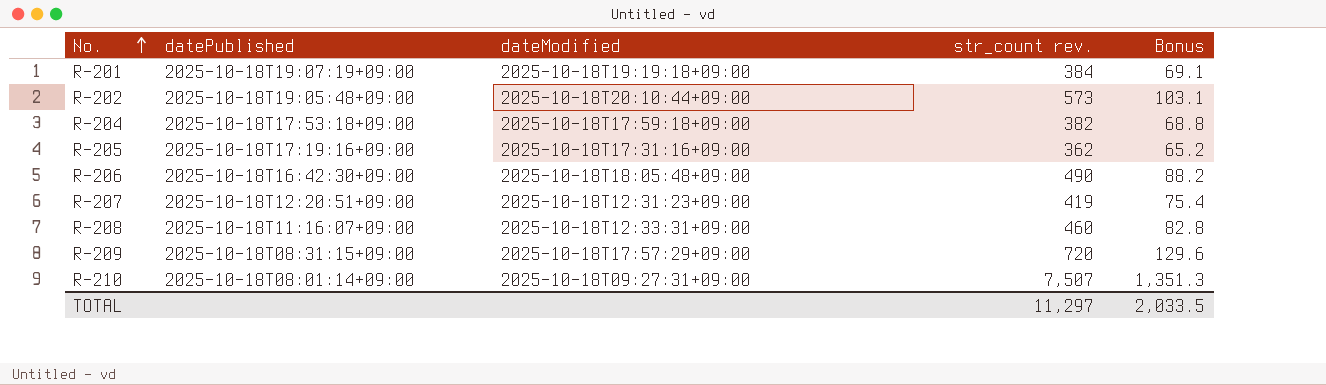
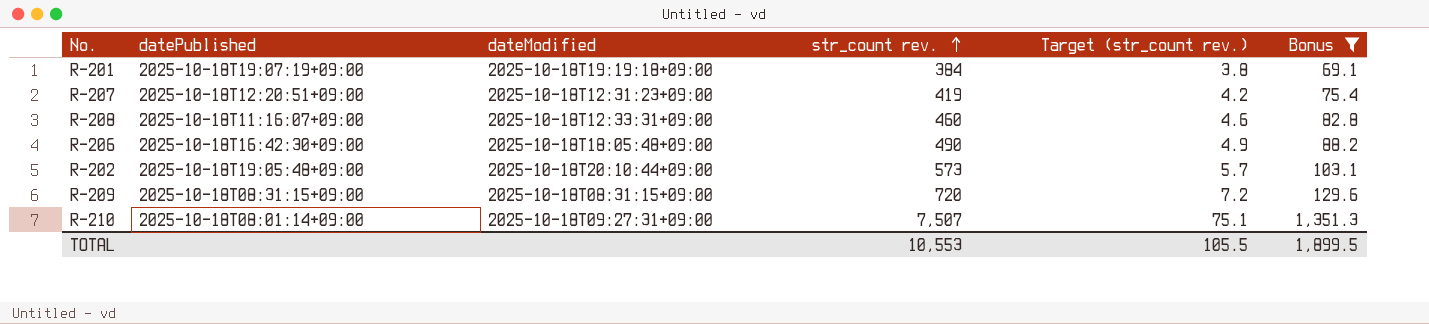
filter: none -> Bonus >= 69.1
row order: No. ascending -> str_count rev. ascending
column Target (str_count rev.) | formula: none -> [str_count rev.] * 0.01
R-209 | dateModified: 2025-10-18T17:57:29+09:00 -> 2025-10-18T08:31:15+09:00
TOTAL | str_count rev.: 11,297 -> 10,553
TOTAL | Bonus: 2,033.5 -> 1,899.5

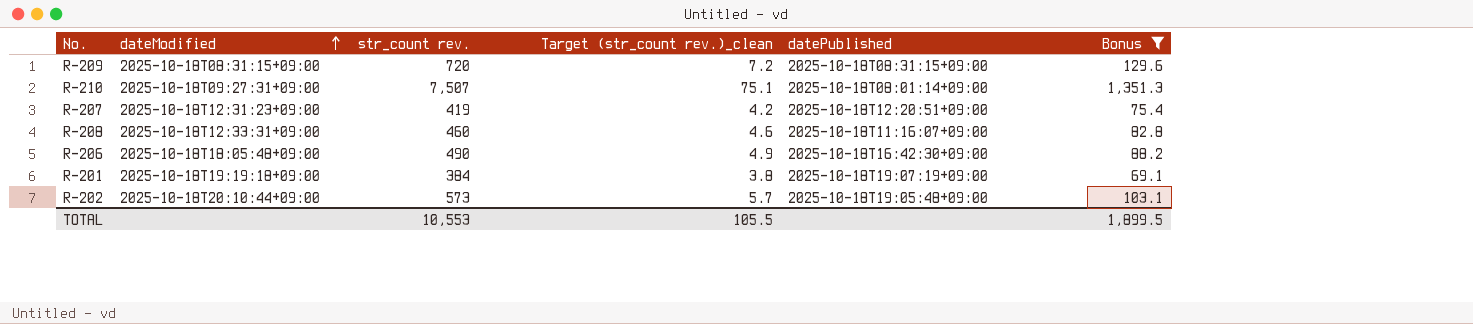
row order: str_count rev. ascending -> dateModified ascending
column name: Target (str_count rev.) -> Target (str_count rev.)_clean
column datePublished | position: 2 -> 5

